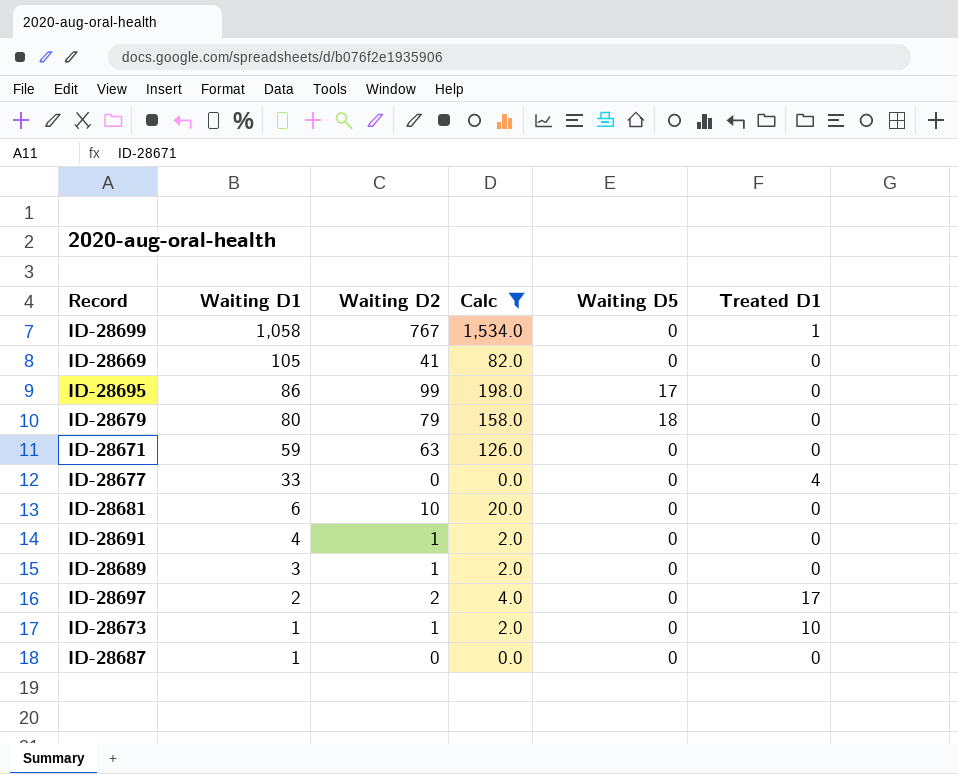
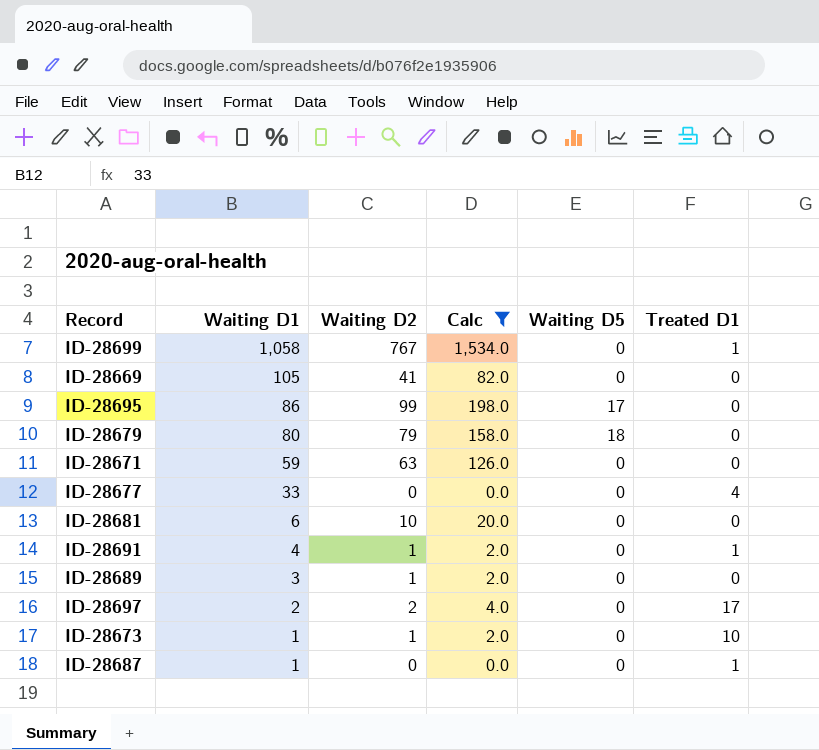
ID-28691 | Treated D1: 0 -> 1
ID-28687 | Treated D1: 0 -> 1

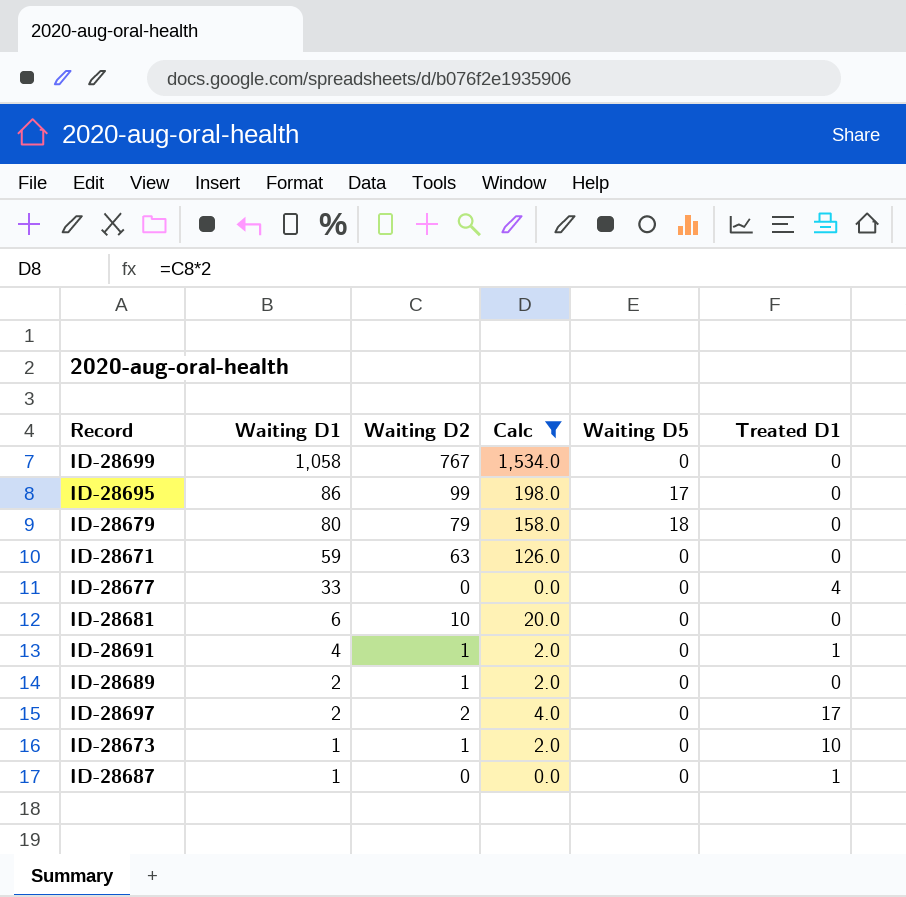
row ID-28669: 105 | 41 | 82.0 | 0 | 0 -> none
ID-28699 | Treated D1: 1 -> 0
ID-28689 | Waiting D1: 3 -> 2

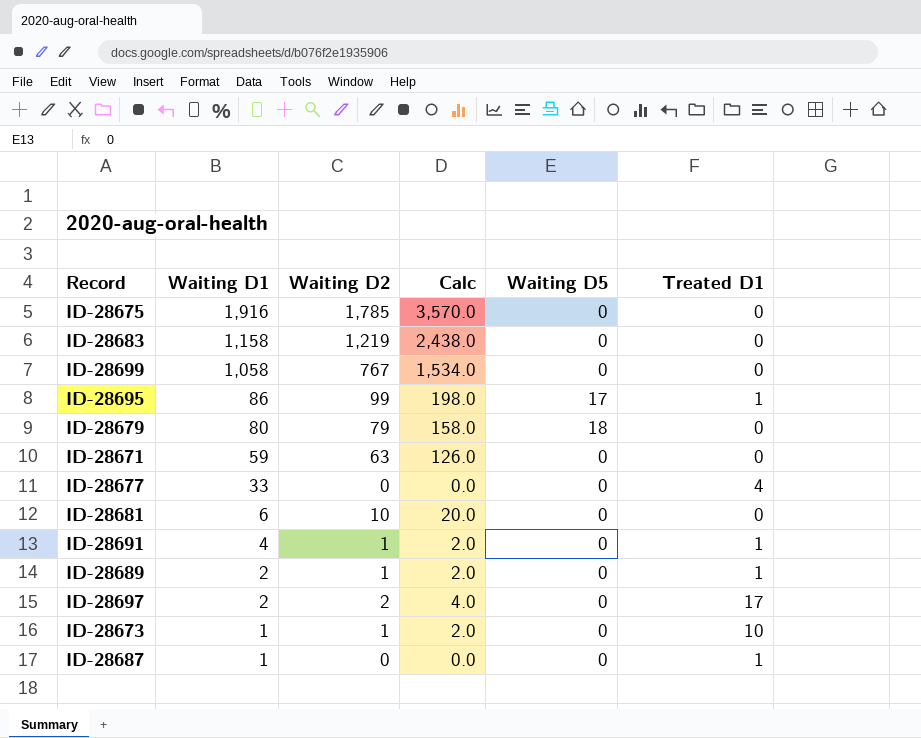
filter: Calc <= 1,534.0 -> none
ID-28695 | Treated D1: 0 -> 1
ID-28689 | Treated D1: 0 -> 1

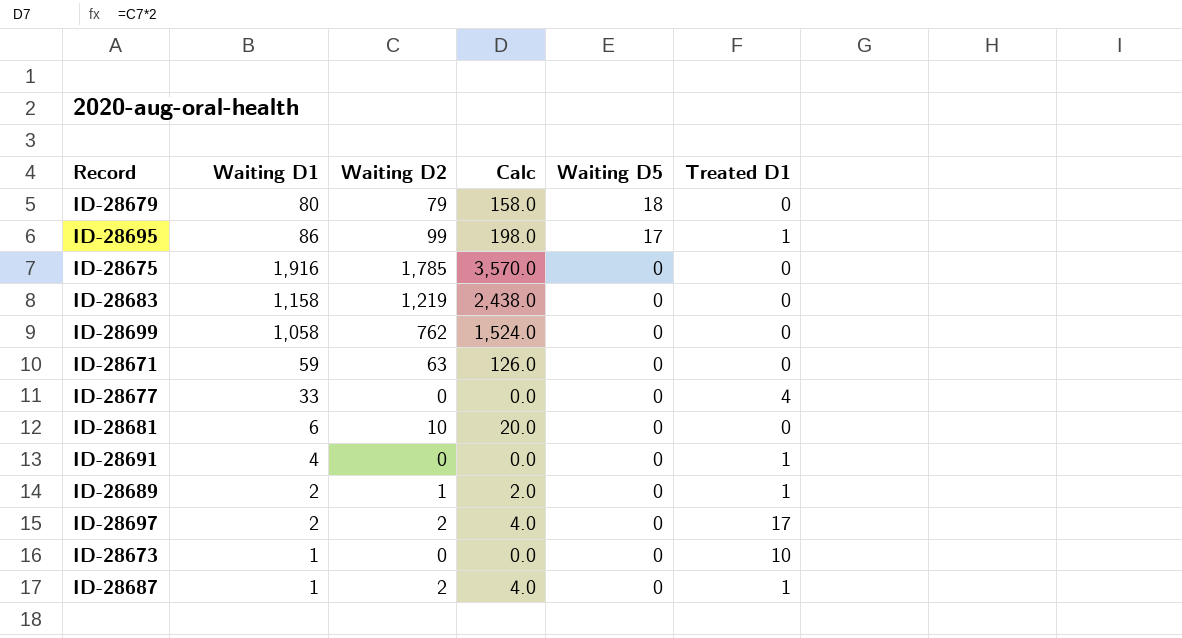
row order: Waiting D1 descending -> Waiting D5 descending
ID-28699 | Waiting D2: 767 -> 762
ID-28699 | Calc: 1,534.0 -> 1,524.0
ID-28691 | Waiting D2: 1 -> 0
ID-28691 | Calc: 2.0 -> 0.0
ID-28673 | Waiting D2: 1 -> 0
ID-28673 | Calc: 2.0 -> 0.0
ID-28687 | Waiting D2: 0 -> 2
ID-28687 | Calc: 0.0 -> 4.0

